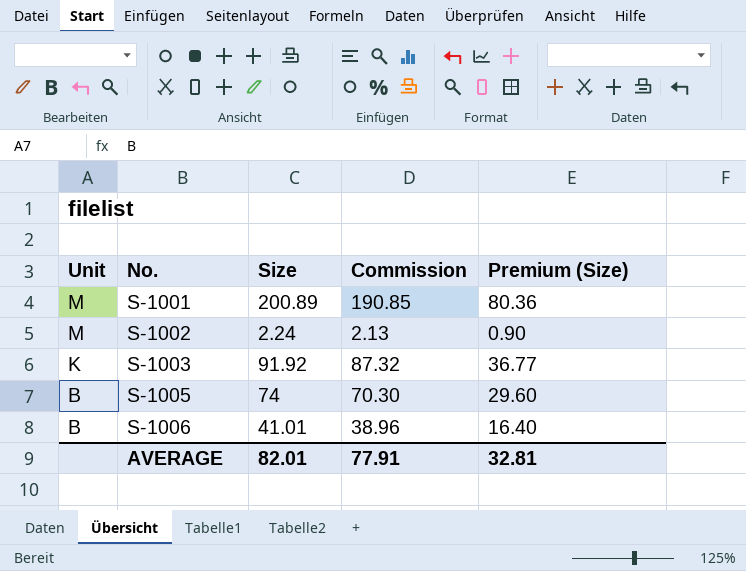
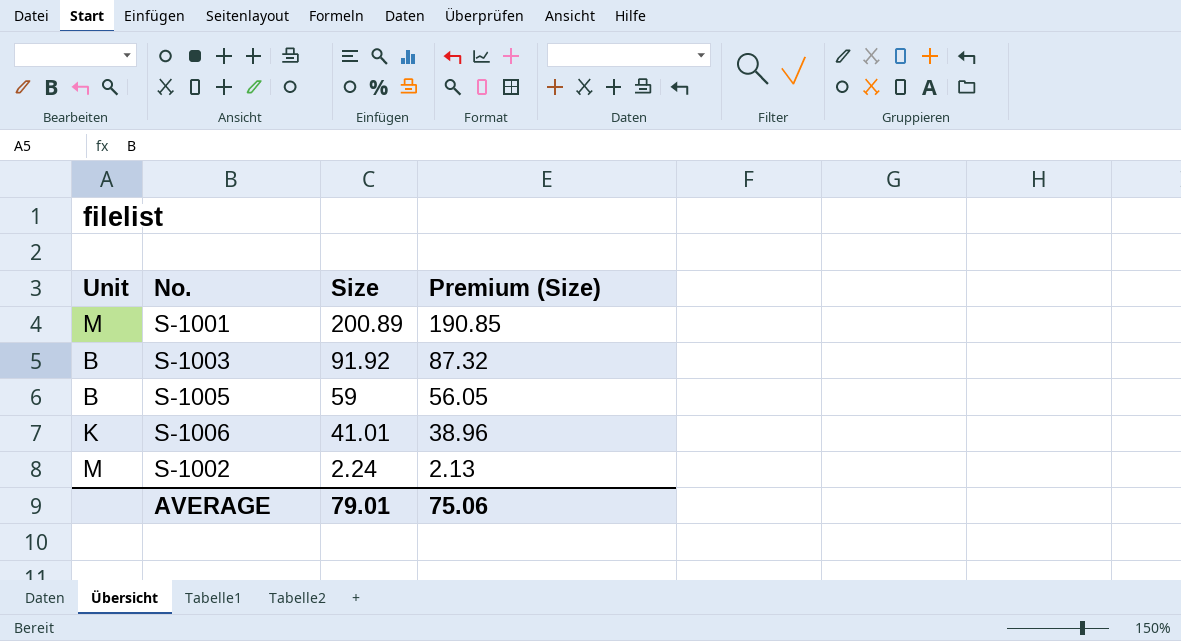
row order: Unit descending -> Size descending
column Commission | formula: [Size] * 0.95 -> none
column Premium (Size) | formula: [Size] * 0.4 -> [Size] * 0.95
S-1003 | Unit: K -> B
S-1005 | Size: 74 -> 59
S-1006 | Unit: B -> K
AVERAGE | Size: 82.01 -> 79.01
AVERAGE | Premium (Size): 32.81 -> 75.06

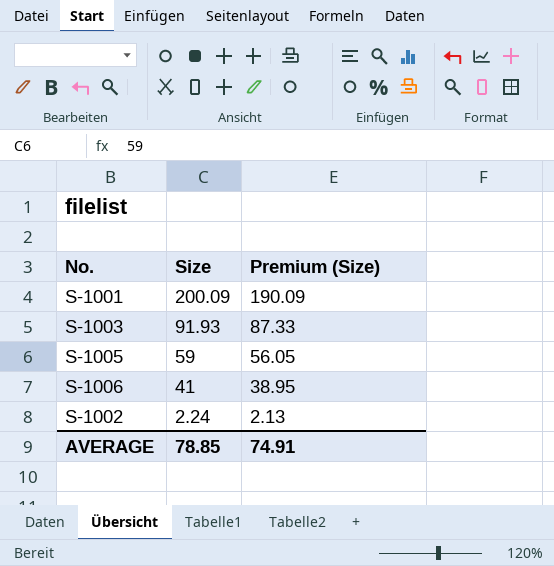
column Unit | position: 1 -> none
S-1001 | Size: 200.89 -> 200.09
S-1001 | Premium (Size): 190.85 -> 190.09
S-1003 | Size: 91.92 -> 91.93
S-1003 | Premium (Size): 87.32 -> 87.33
S-1006 | Size: 41.01 -> 41
S-1006 | Premium (Size): 38.96 -> 38.95
AVERAGE | Size: 79.01 -> 78.85
AVERAGE | Premium (Size): 75.06 -> 74.91

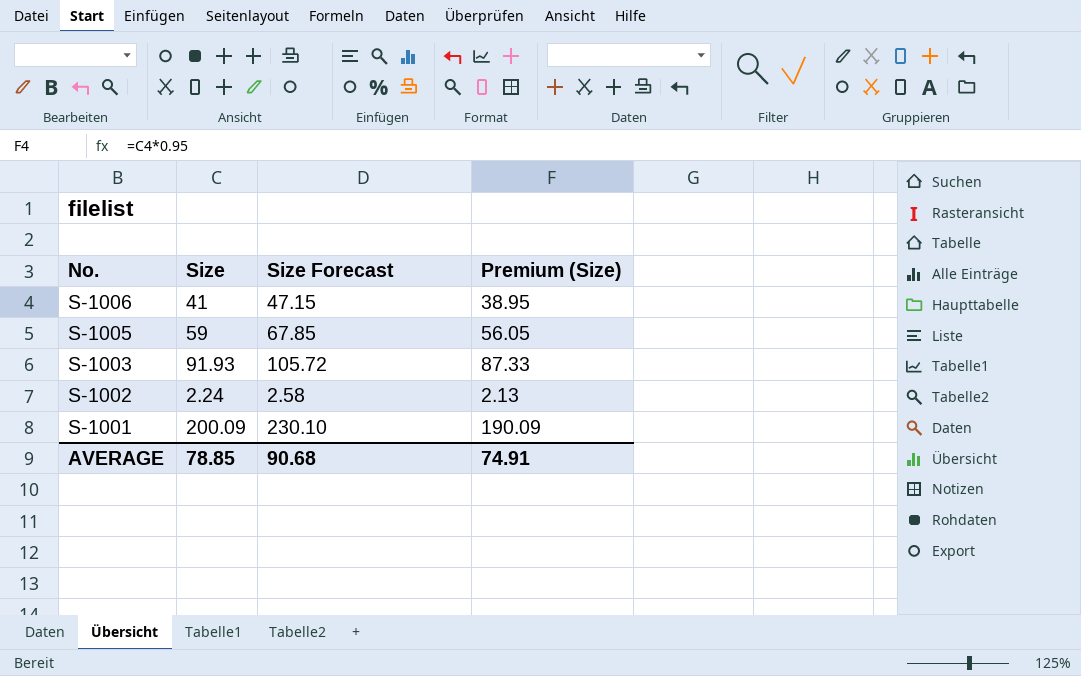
row order: Size descending -> No. descending
column Size Forecast | formula: none -> [Size] * 1.15

